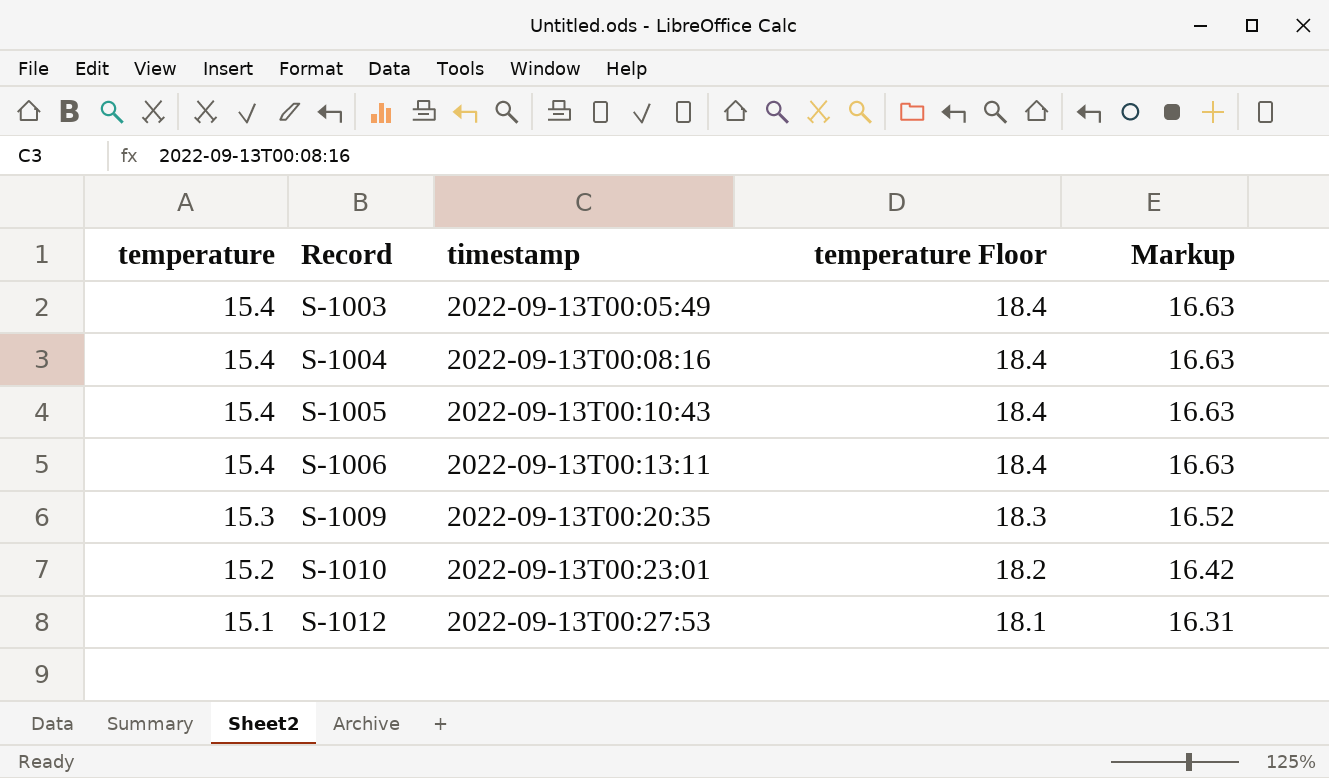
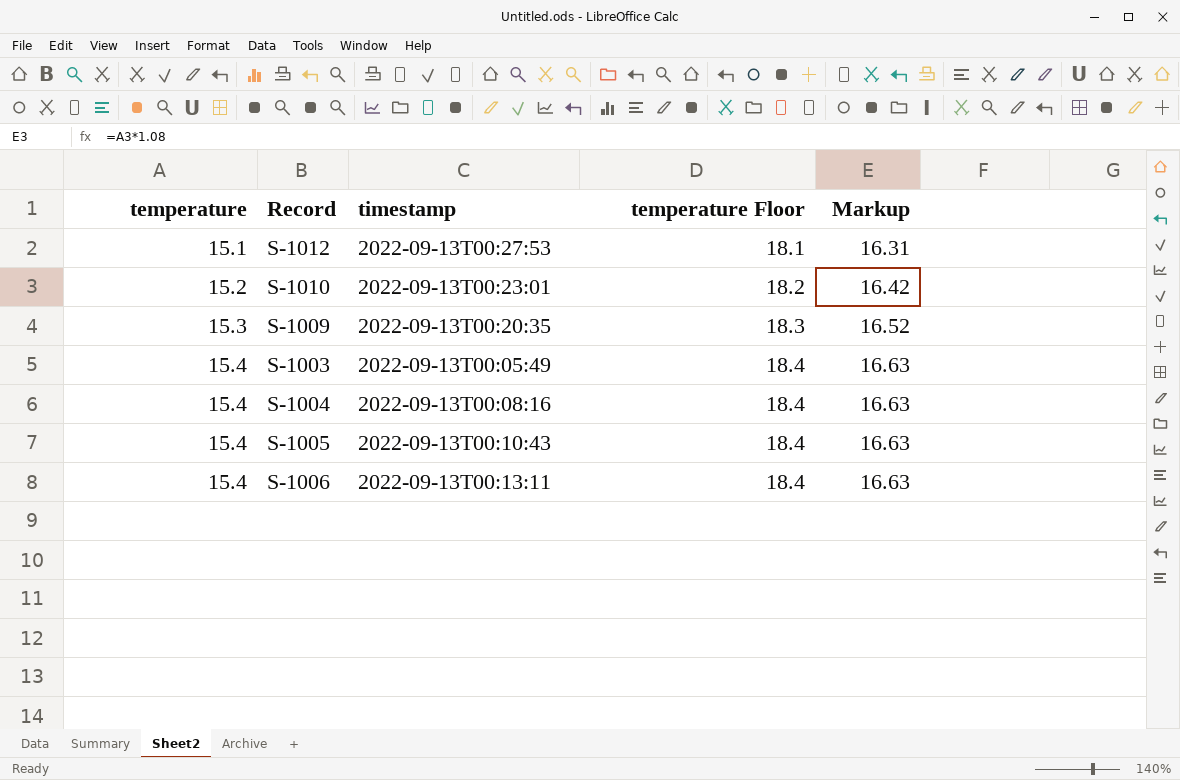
row order: temperature descending -> temperature ascending

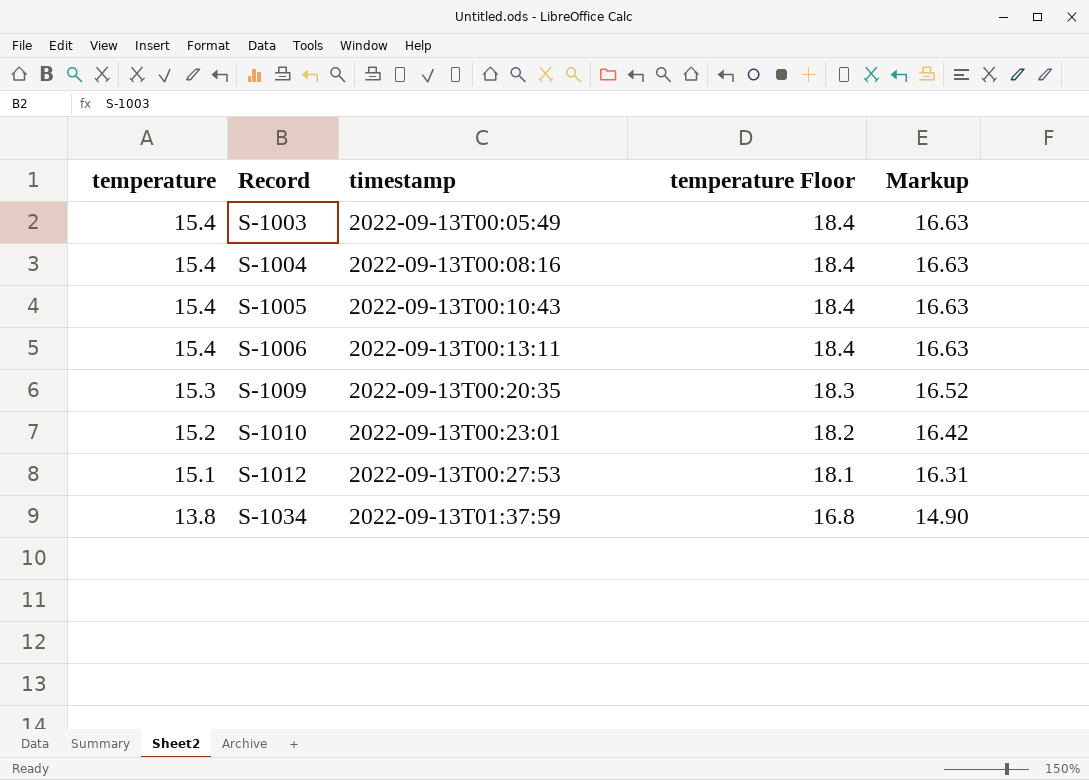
row order: temperature ascending -> temperature descending
row S-1034: none -> 13.8 | 2022-09-13T01:37:59 | 16.8 | 14.90

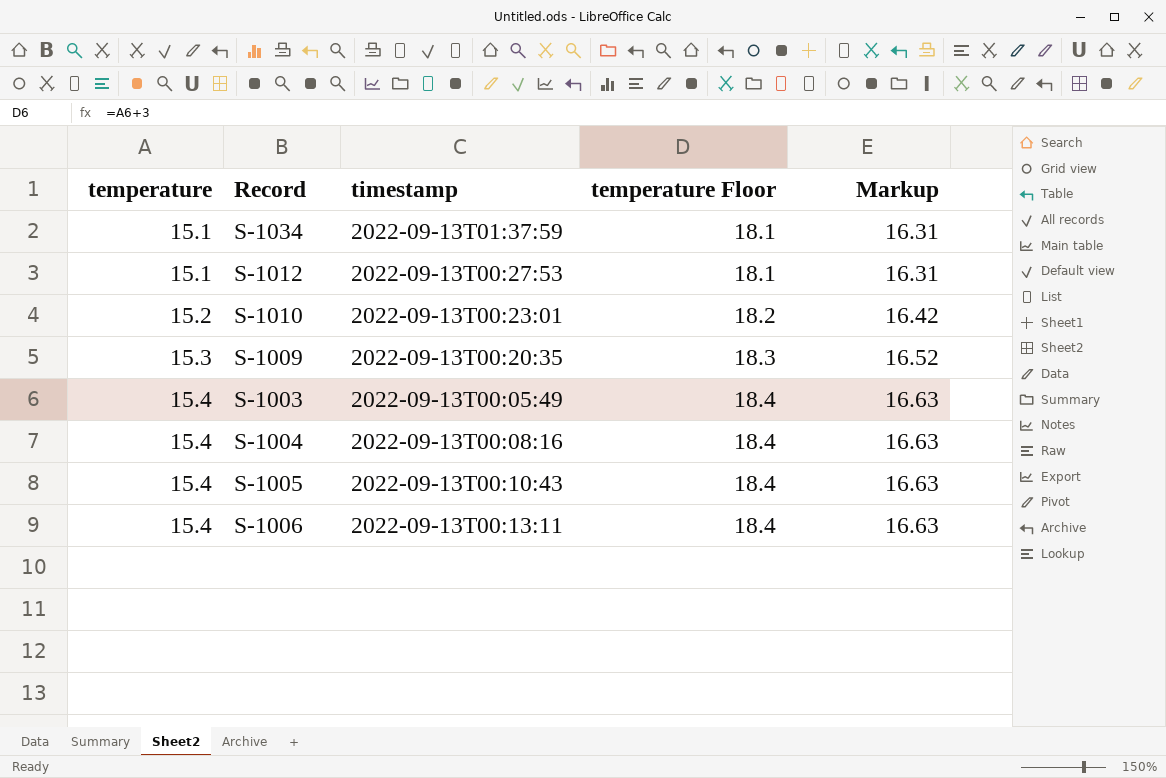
row order: temperature descending -> temperature ascending
S-1034 | temperature: 13.8 -> 15.1
S-1034 | temperature Floor: 16.8 -> 18.1
S-1034 | Markup: 14.90 -> 16.31

